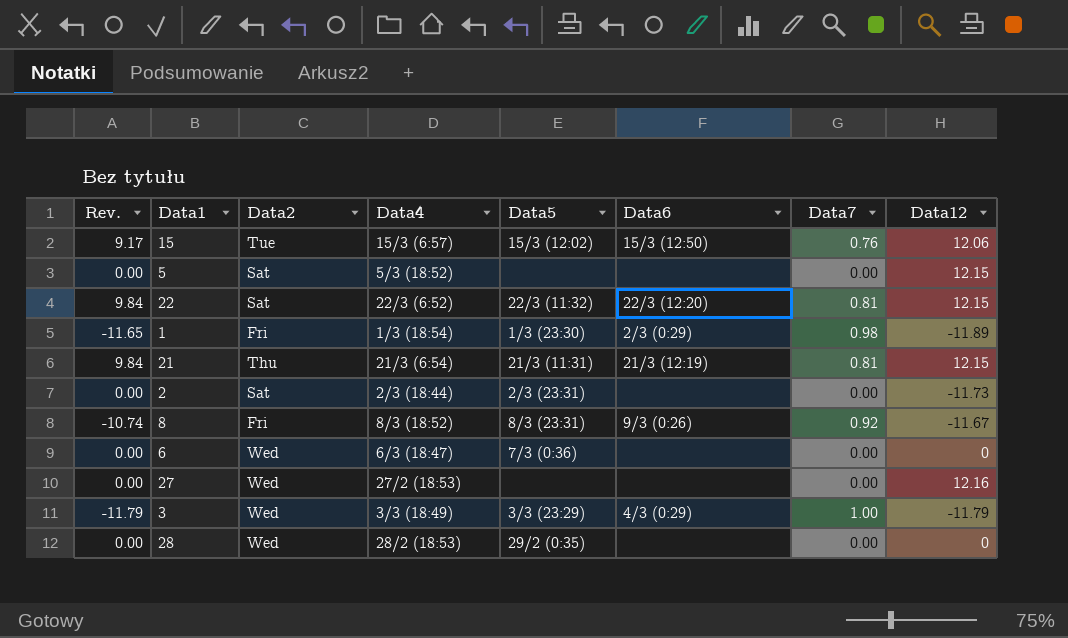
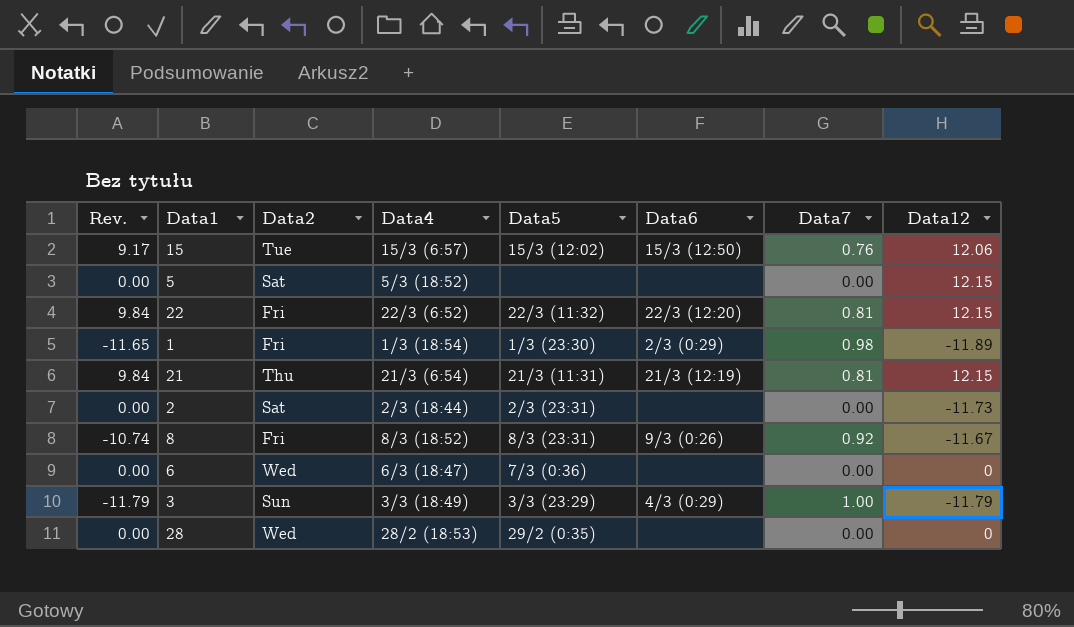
row 27: 0.00 | Wed | 27/2 (18:53) | none | none | 0.00 | 12.16 -> none
22 | Data2: Sat -> Fri
3 | Data2: Wed -> Sun

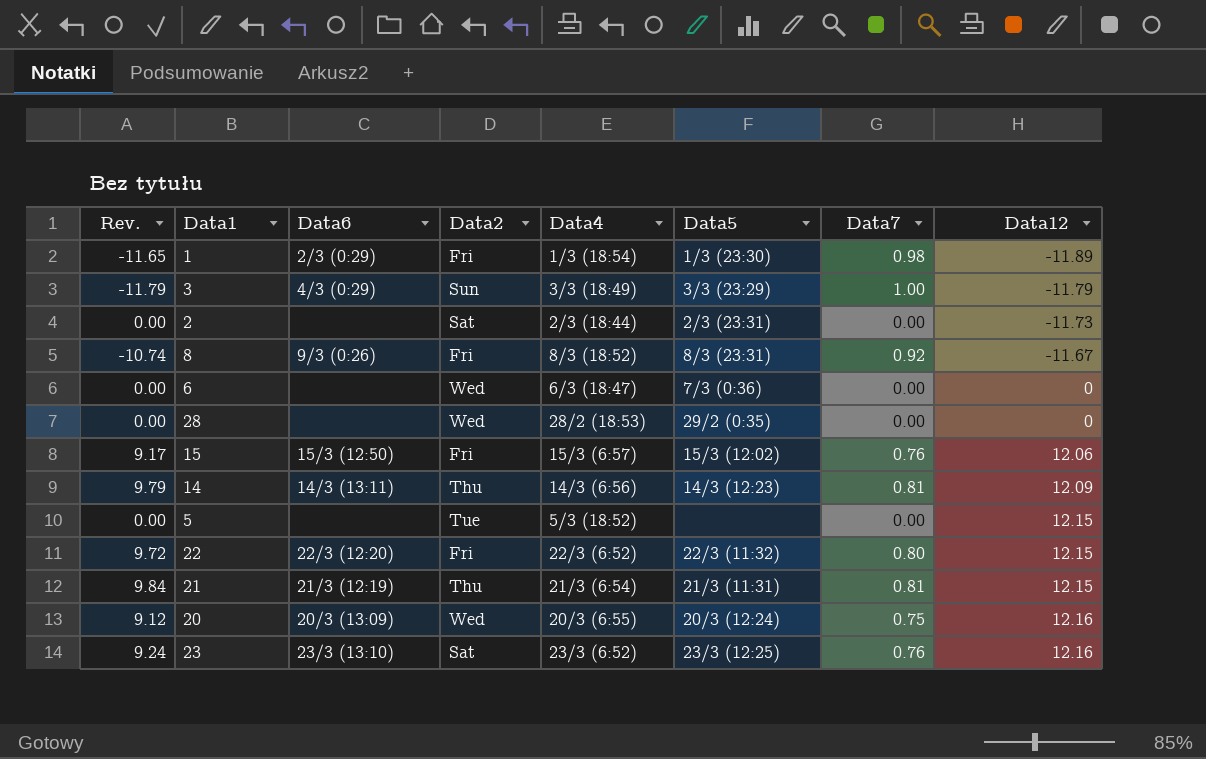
row order: none -> Data12 ascending
column Data6 | position: 6 -> 3
15 | Data2: Tue -> Fri
row 14: none -> 9.79 | 14/3 (13:11) | Thu | 14/3 (6:56) | 14/3 (12:23) | 0.81 | 12.09
5 | Data2: Sat -> Tue
22 | Rev.: 9.84 -> 9.72
22 | Data7: 0.81 -> 0.80
row 20: none -> 9.12 | 20/3 (13:09) | Wed | 20/3 (6:55) | 20/3 (12:24) | 0.75 | 12.16
row 23: none -> 9.24 | 23/3 (13:10) | Sat | 23/3 (6:52) | 23/3 (12:25) | 0.76 | 12.16

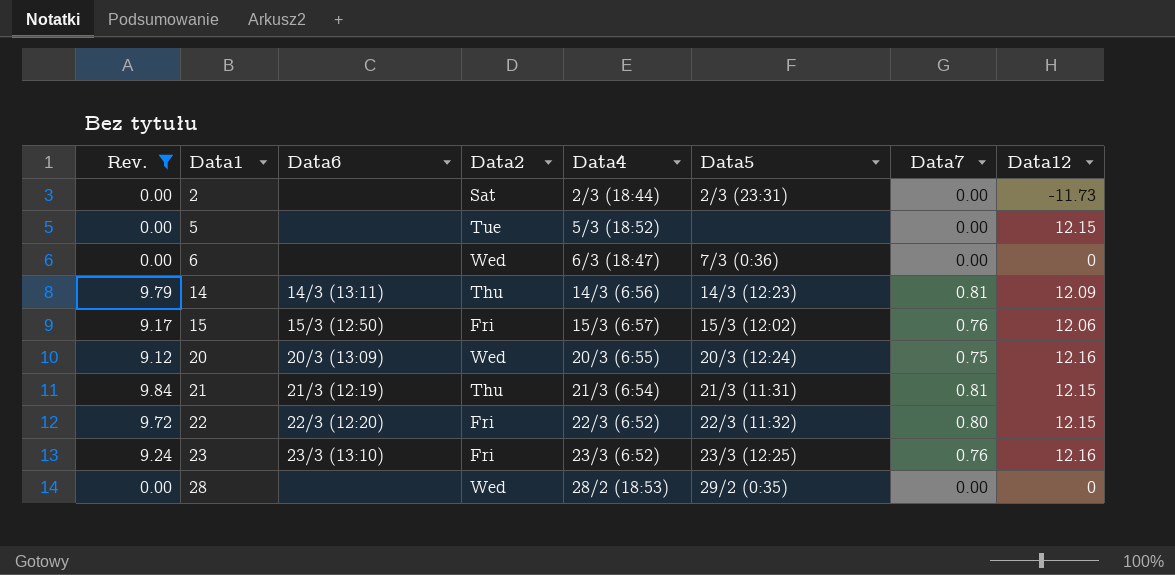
filter: none -> Rev. >= 0.00
row order: Data12 ascending -> Data1 ascending
23 | Data2: Sat -> Fri

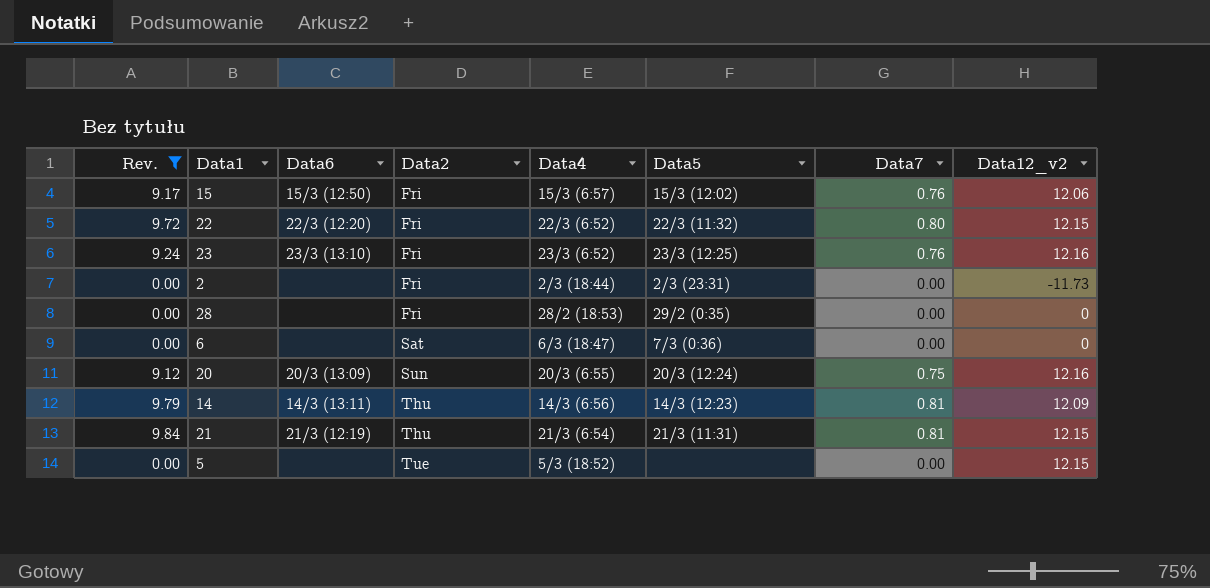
row order: Data1 ascending -> Data2 ascending
column name: Data12 -> Data12_v2
2 | Data2: Sat -> Fri
28 | Data2: Wed -> Fri
6 | Data2: Wed -> Sat
20 | Data2: Wed -> Sun

